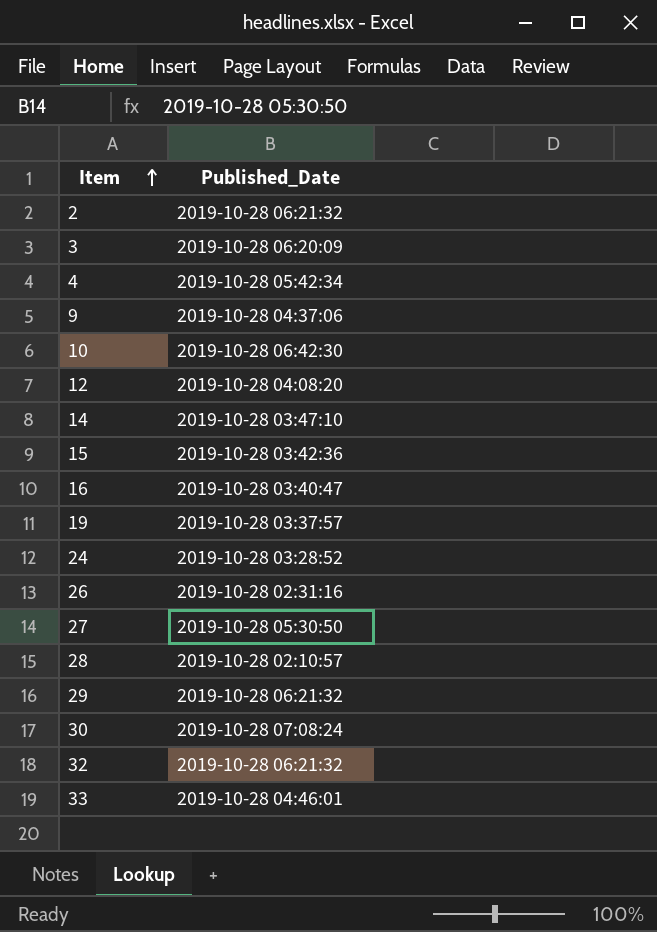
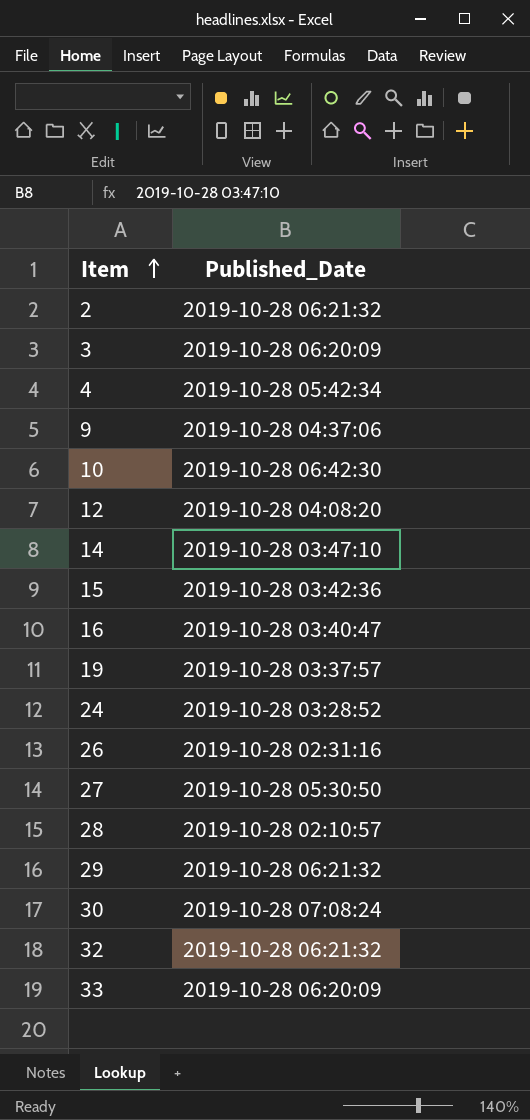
33 | Published_Date: 2019-10-28 04:46:01 -> 2019-10-28 06:20:09

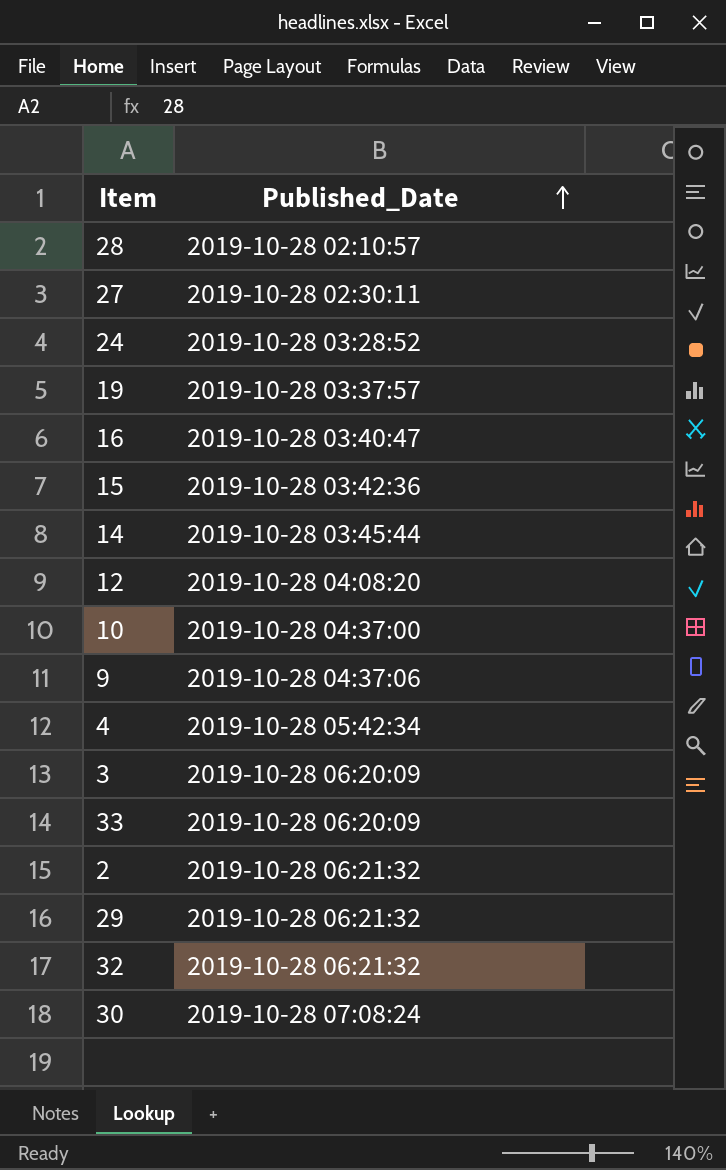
row order: Item ascending -> Published_Date ascending
row 26: 2019-10-28 02:31:16 -> none
27 | Published_Date: 2019-10-28 05:30:50 -> 2019-10-28 02:30:11
14 | Published_Date: 2019-10-28 03:47:10 -> 2019-10-28 03:45:44
10 | Published_Date: 2019-10-28 06:42:30 -> 2019-10-28 04:37:00

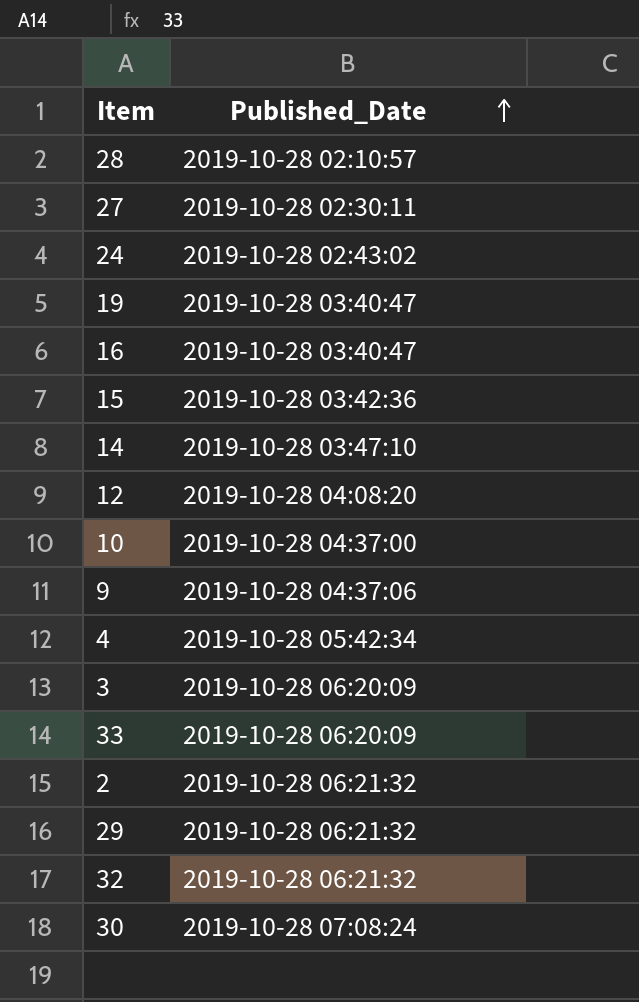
24 | Published_Date: 2019-10-28 03:28:52 -> 2019-10-28 02:43:02
19 | Published_Date: 2019-10-28 03:37:57 -> 2019-10-28 03:40:47
14 | Published_Date: 2019-10-28 03:45:44 -> 2019-10-28 03:47:10

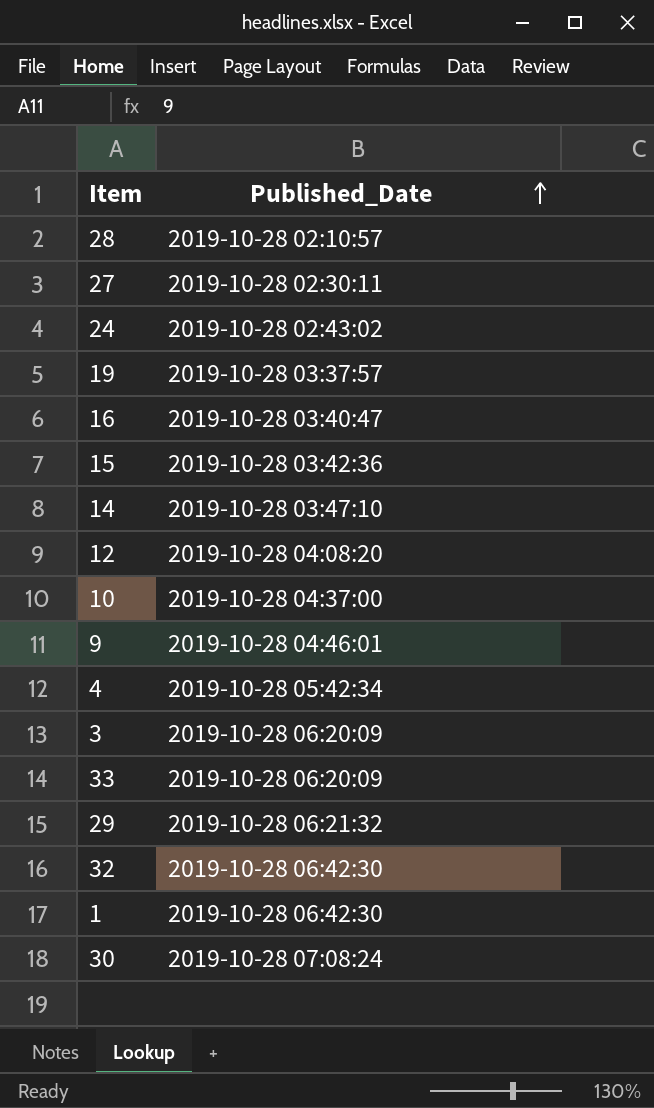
row 2: 2019-10-28 06:21:32 -> none
19 | Published_Date: 2019-10-28 03:40:47 -> 2019-10-28 03:37:57
9 | Published_Date: 2019-10-28 04:37:06 -> 2019-10-28 04:46:01
32 | Published_Date: 2019-10-28 06:21:32 -> 2019-10-28 06:42:30
row 1: none -> 2019-10-28 06:42:30

